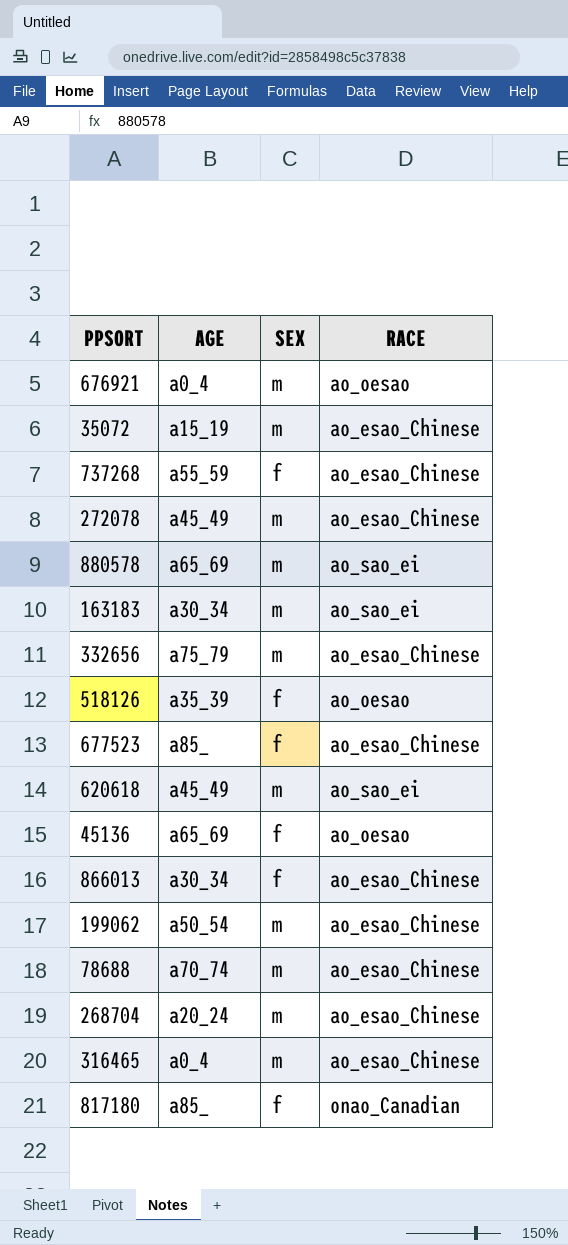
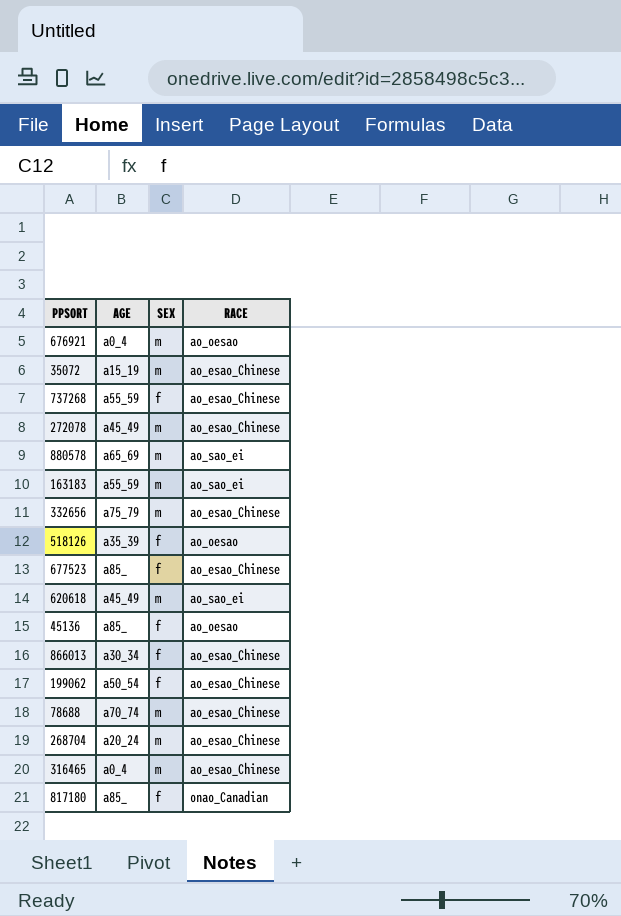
163183 | AGE: a30_34 -> a55_59
45136 | AGE: a65_69 -> a85_
199062 | SEX: m -> f

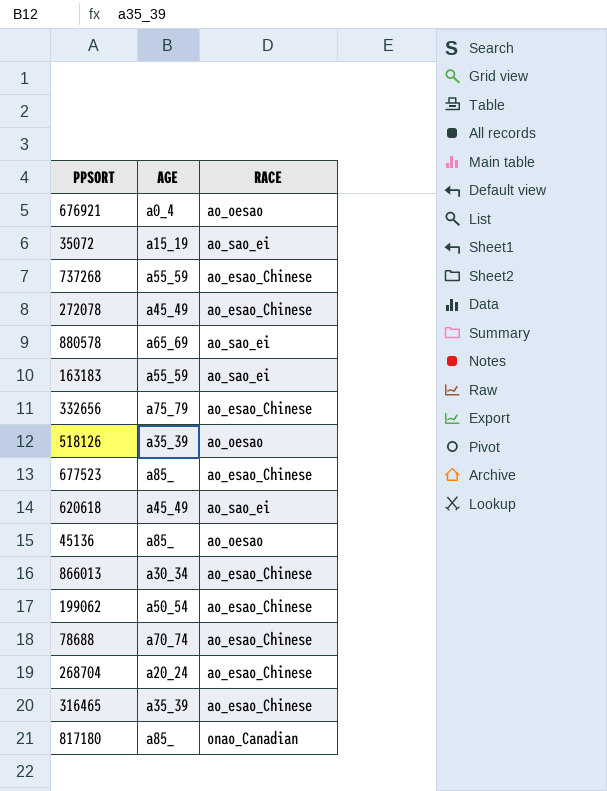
column SEX | position: 3 -> none
35072 | RACE: ao_esao_Chinese -> ao_sao_ei
316465 | AGE: a0_4 -> a35_39

